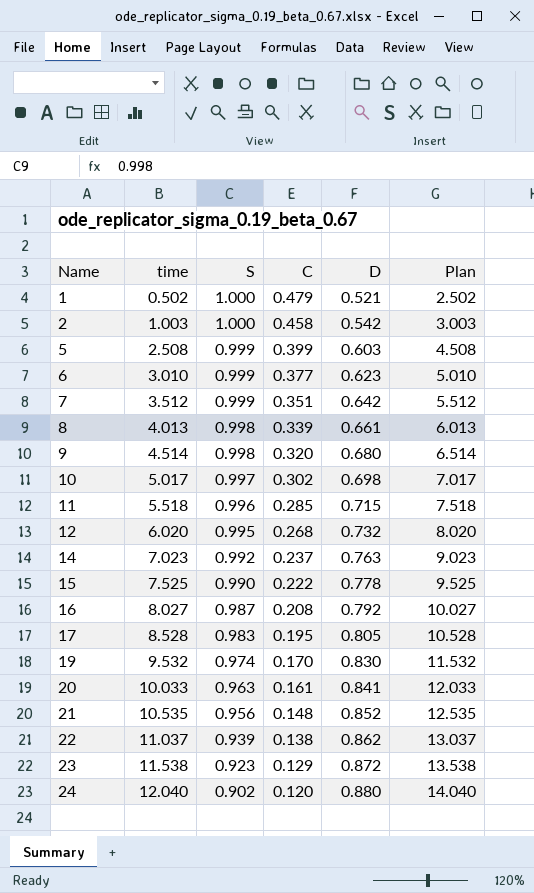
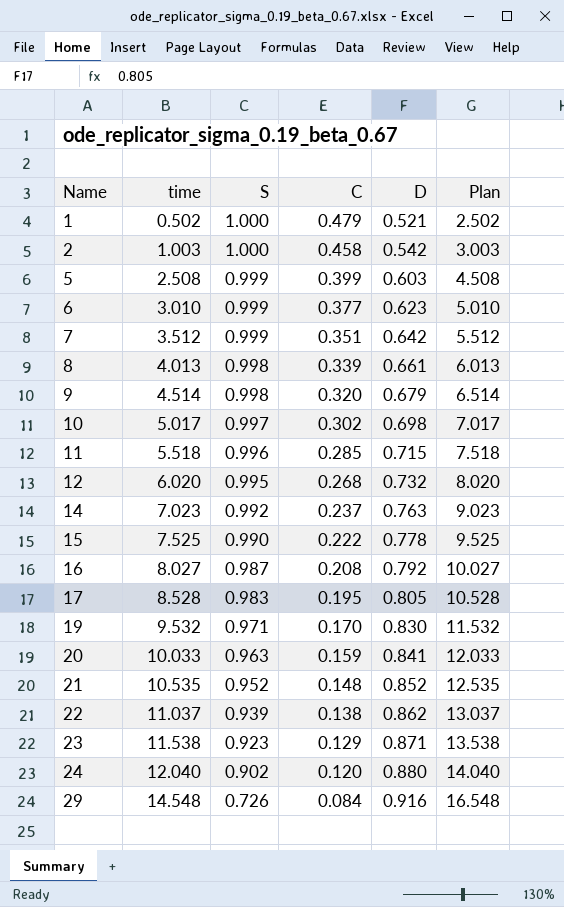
9 | D: 0.680 -> 0.679
19 | S: 0.974 -> 0.971
20 | C: 0.161 -> 0.159
21 | S: 0.956 -> 0.952
23 | D: 0.872 -> 0.871
row 29: none -> 14.548 | 0.726 | 0.084 | 0.916 | 16.548

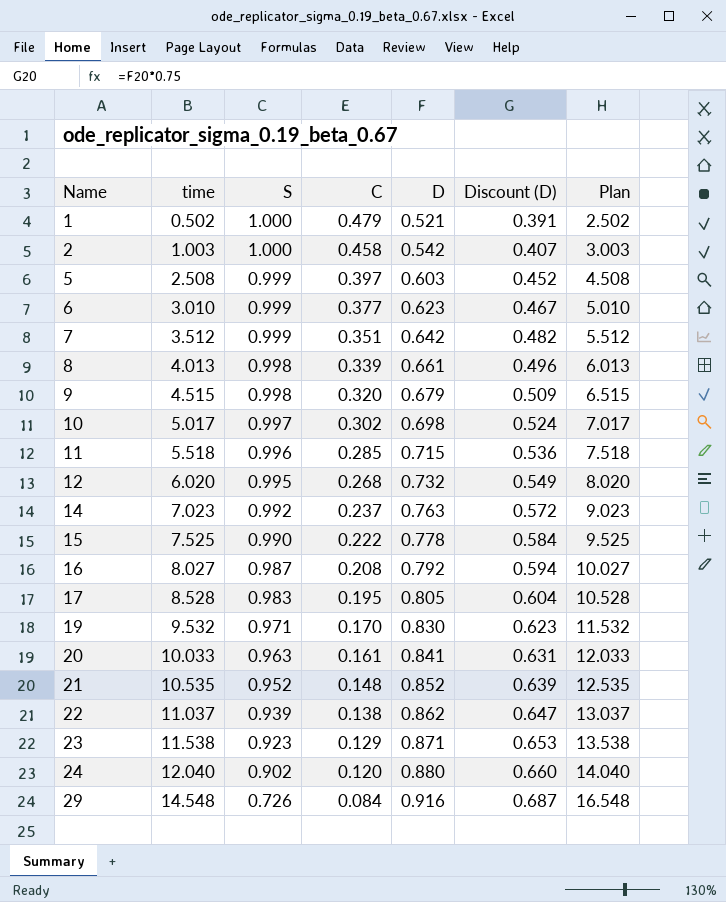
column Discount (D) | formula: none -> [D] * 0.75
5 | C: 0.399 -> 0.397
9 | time: 4.514 -> 4.515
9 | Plan: 6.514 -> 6.515
20 | C: 0.159 -> 0.161

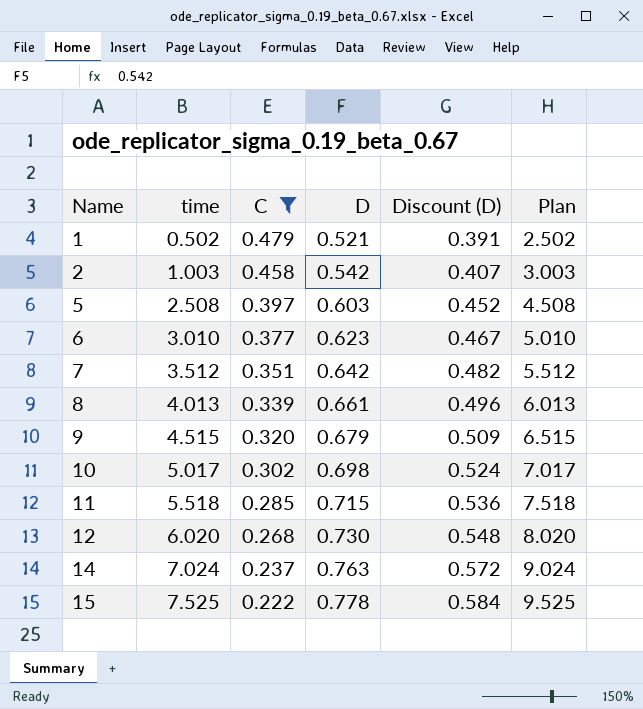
filter: none -> C >= 0.222
column S | position: 3 -> none
12 | D: 0.732 -> 0.730
12 | Discount (D): 0.549 -> 0.548
14 | time: 7.023 -> 7.024
14 | Plan: 9.023 -> 9.024

